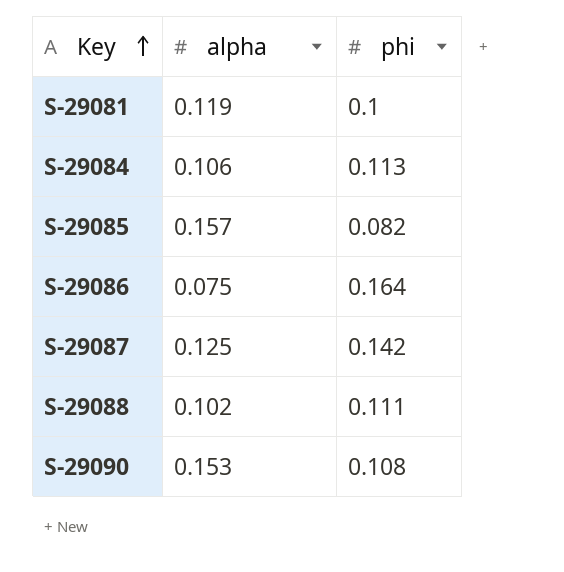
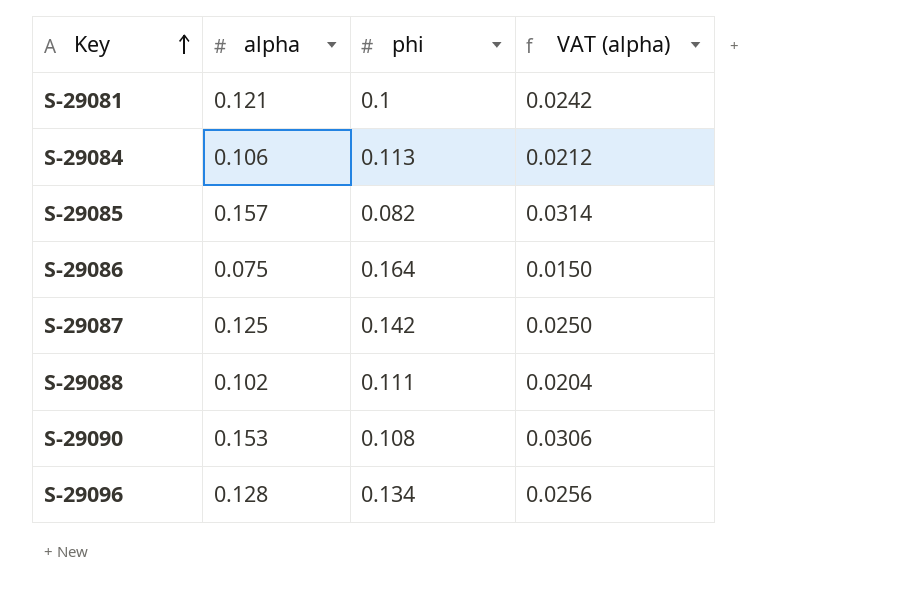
column VAT (alpha) | formula: none -> [alpha] * 0.2
S-29081 | alpha: 0.119 -> 0.121
row S-29096: none -> 0.128 | 0.134 | 0.0256

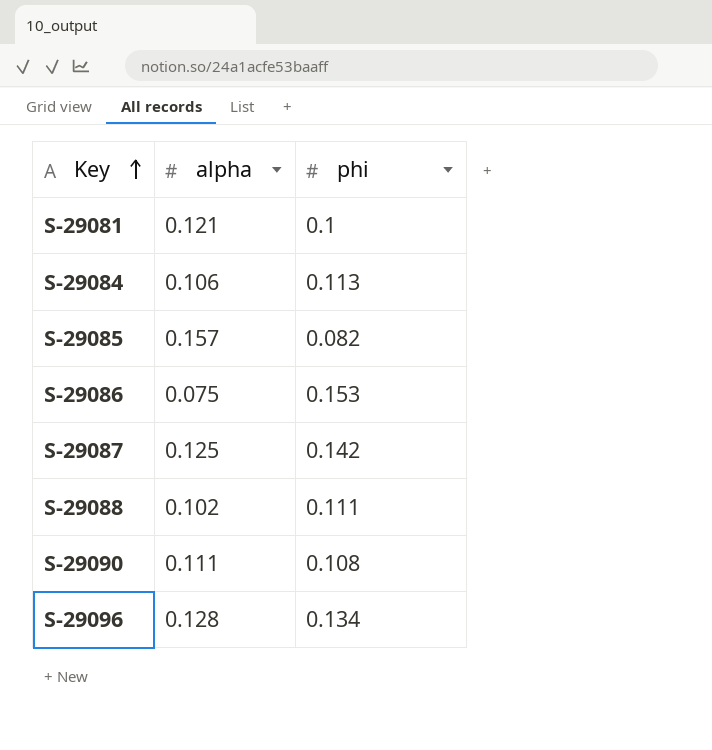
column VAT (alpha) | formula: [alpha] * 0.2 -> none
S-29086 | phi: 0.164 -> 0.153
S-29090 | alpha: 0.153 -> 0.111

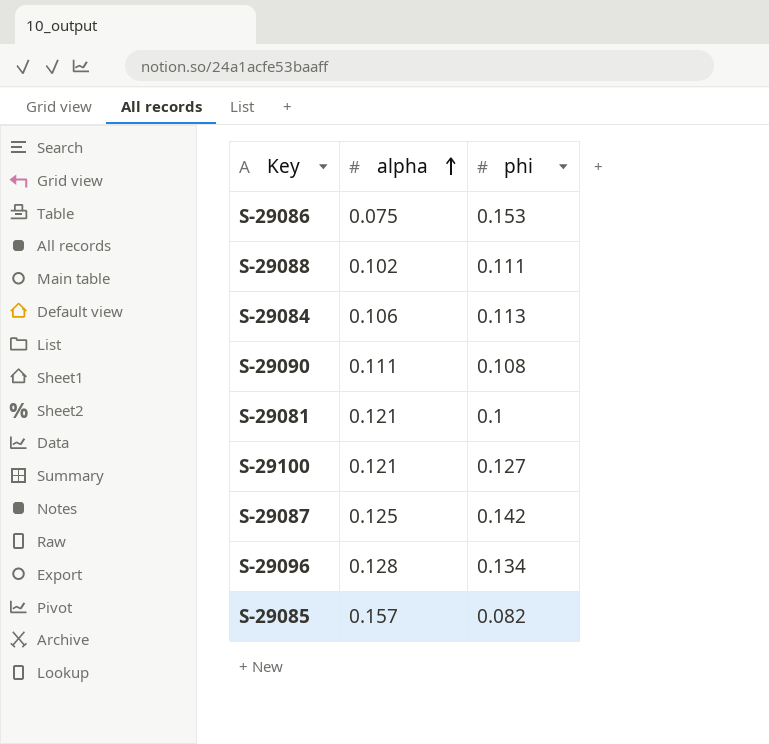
row order: Key ascending -> alpha ascending
row S-29100: none -> 0.121 | 0.127

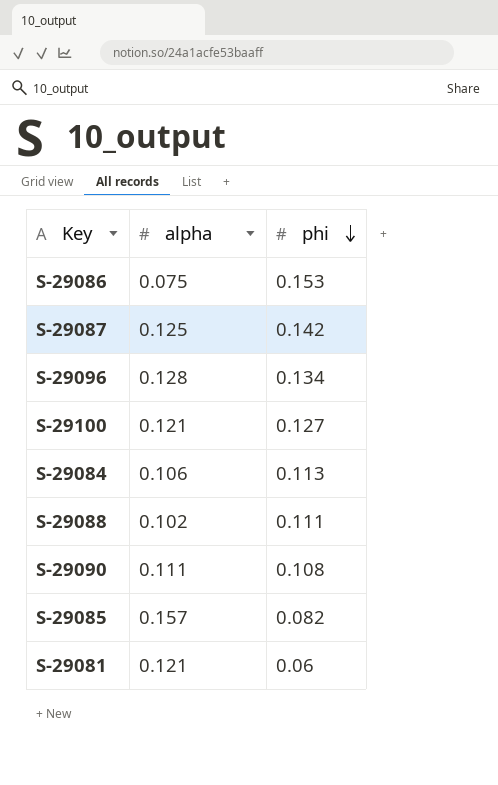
row order: alpha ascending -> phi descending
S-29081 | phi: 0.1 -> 0.06

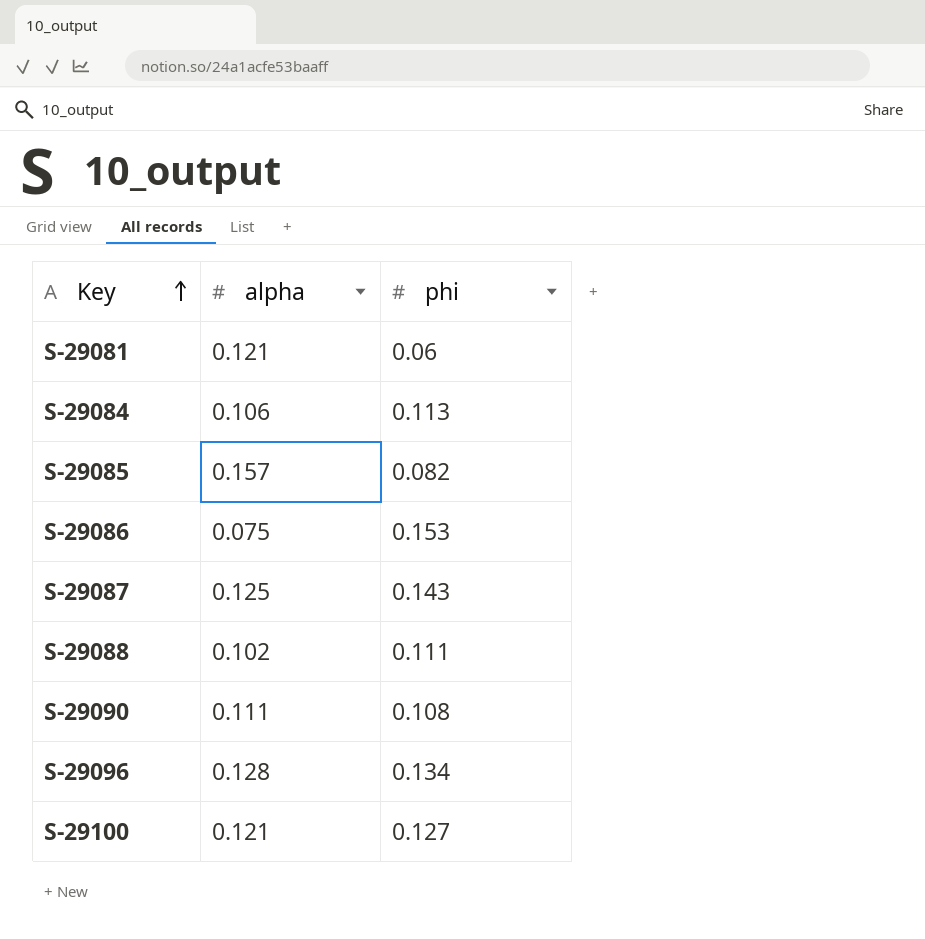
row order: phi descending -> Key ascending
S-29087 | phi: 0.142 -> 0.143

